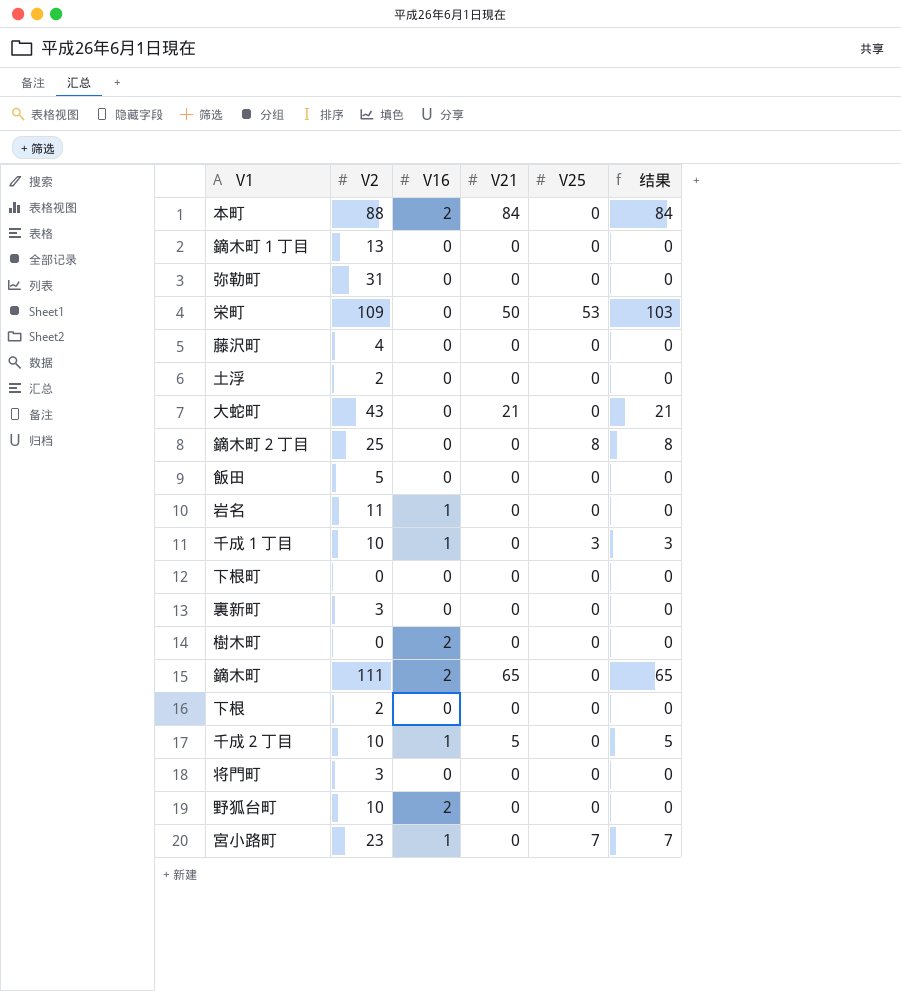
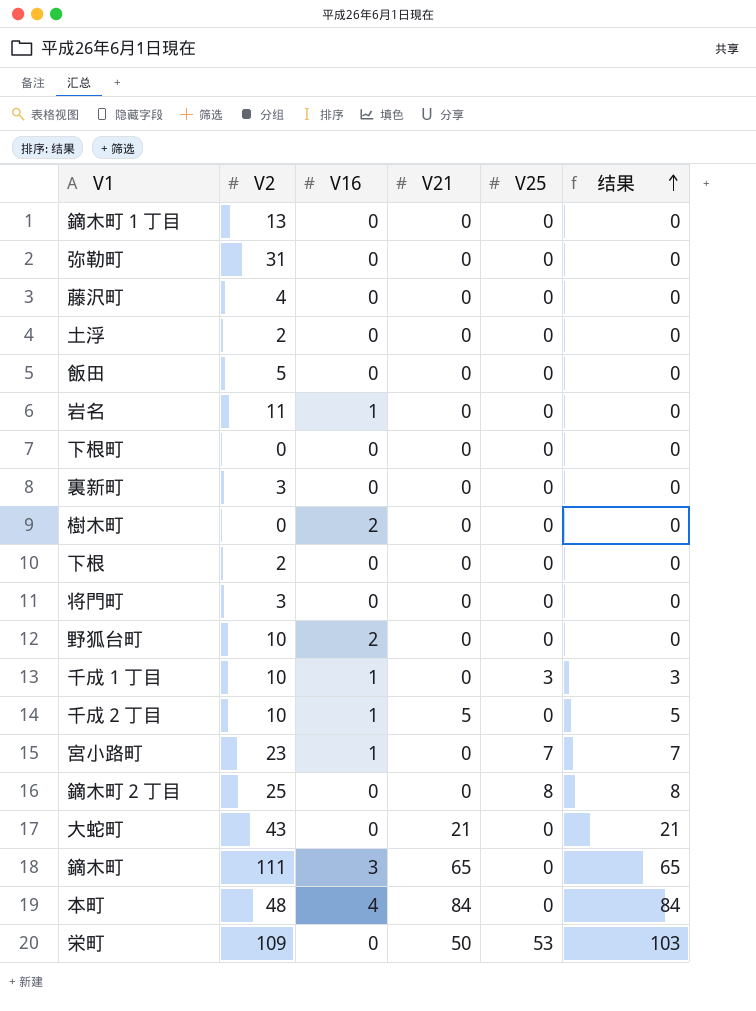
row order: none -> 结果 ascending
鏑木町 | V16: 2 -> 3
本町 | V2: 88 -> 48
本町 | V16: 2 -> 4

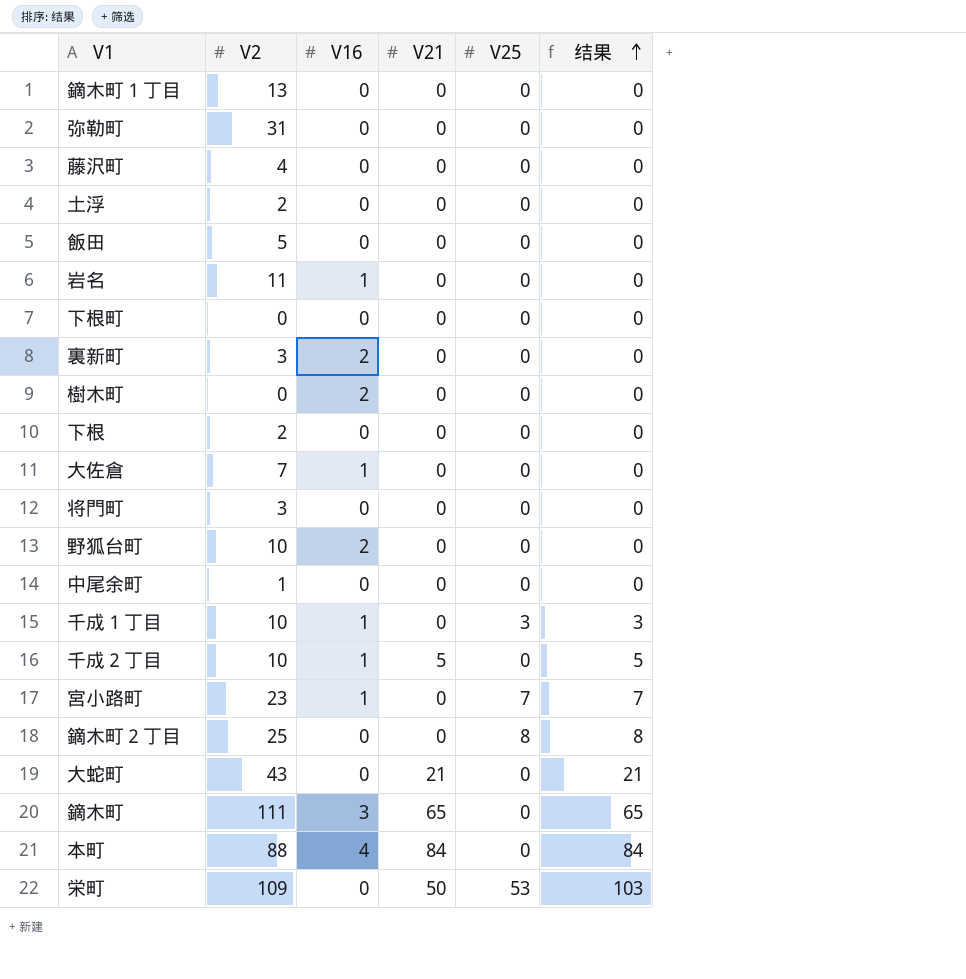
裏新町 | V16: 0 -> 2
row 大佐倉: none -> 7 | 1 | 0 | 0 | 0
row 中尾余町: none -> 1 | 0 | 0 | 0 | 0
本町 | V2: 48 -> 88

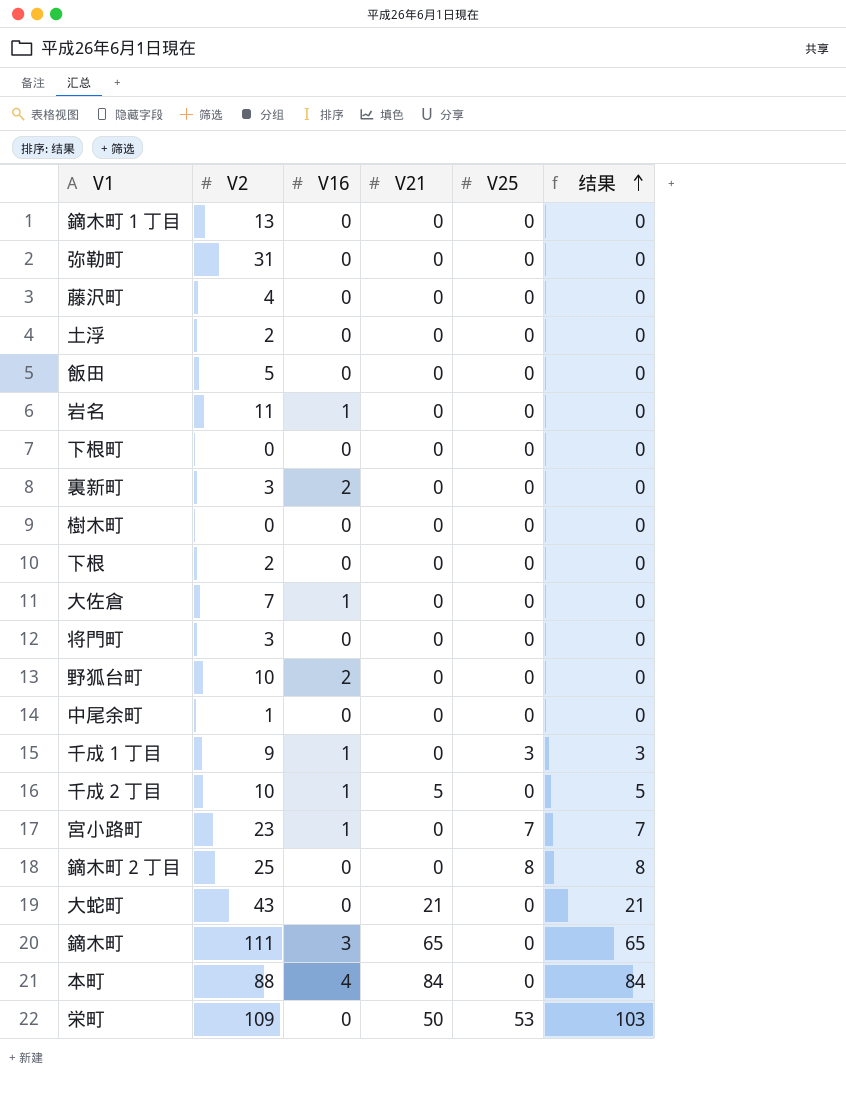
樹木町 | V16: 2 -> 0
千成１丁目 | V2: 10 -> 9

